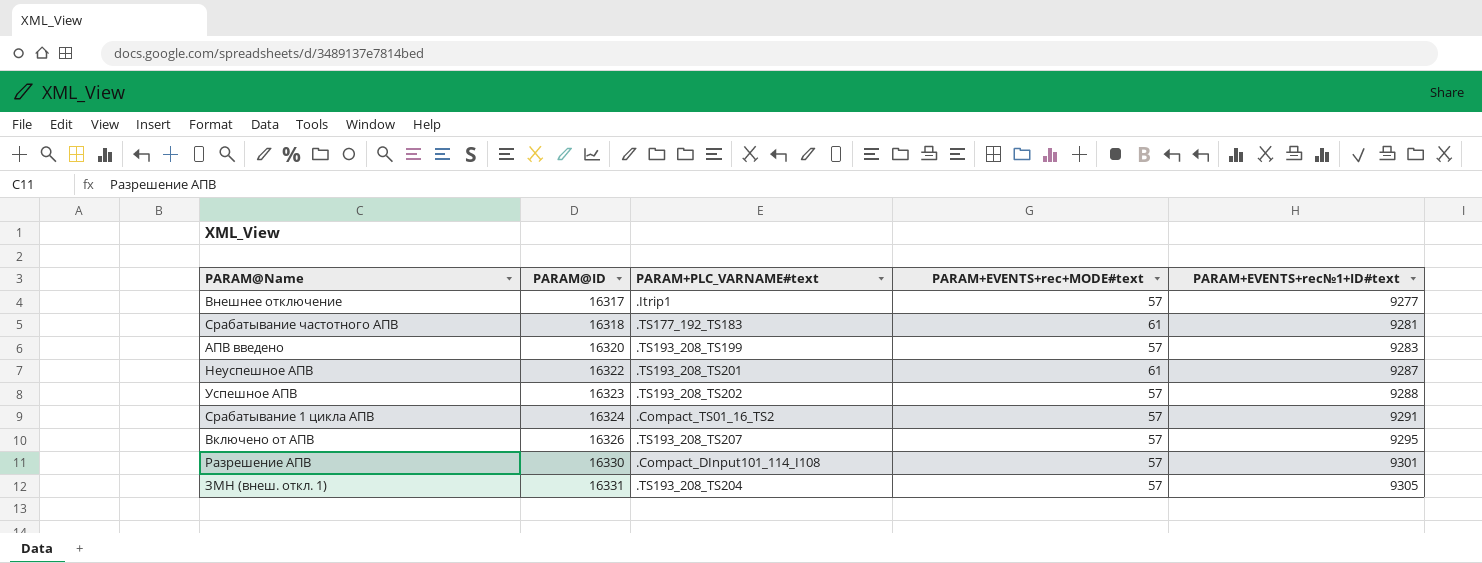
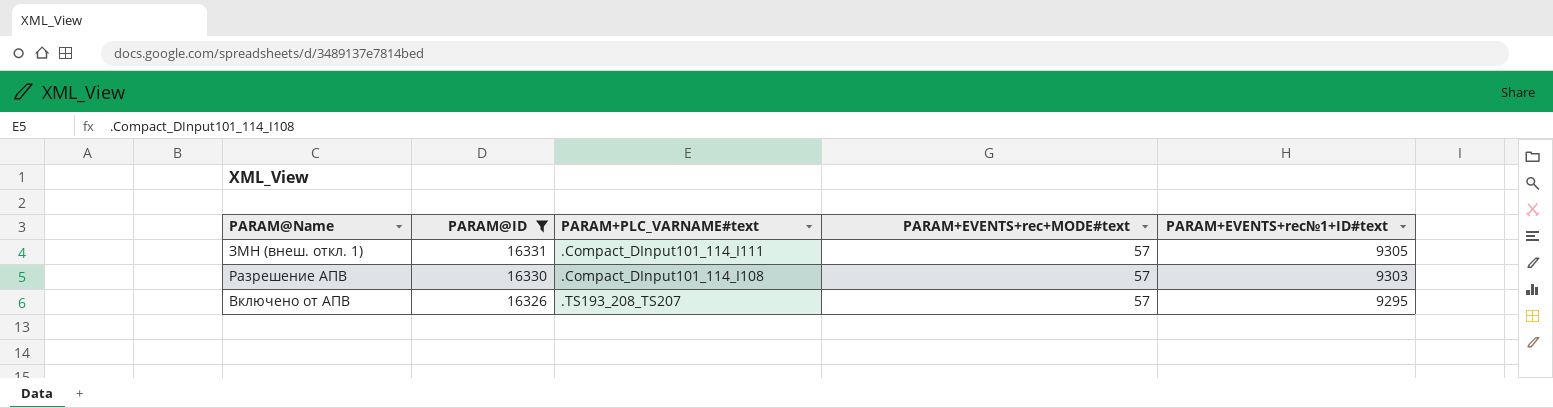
filter: none -> PARAM@ID >= 16326
row order: PARAM@ID ascending -> PARAM@ID descending
ЗМН (внеш. откл. 1) | PARAM+PLC_VARNAME#text: .TS193_208_TS204 -> .Compact_DInput101_114_I111
Разрешение АПВ | PARAM+EVENTS+rec№1+ID#text: 9301 -> 9303

